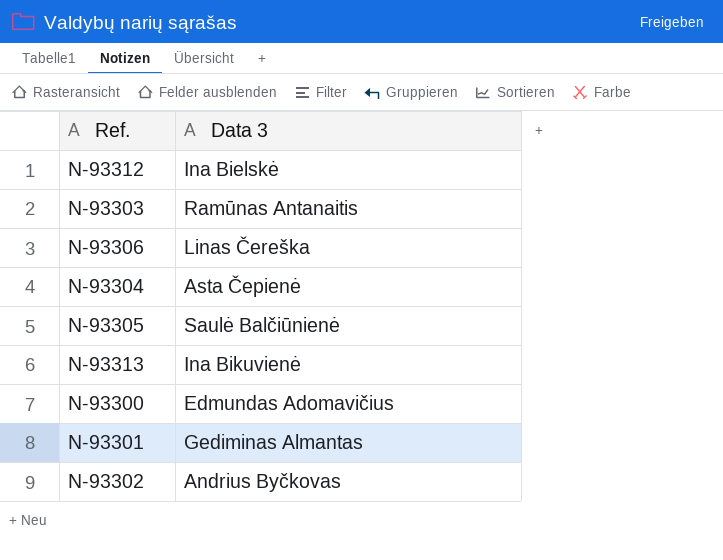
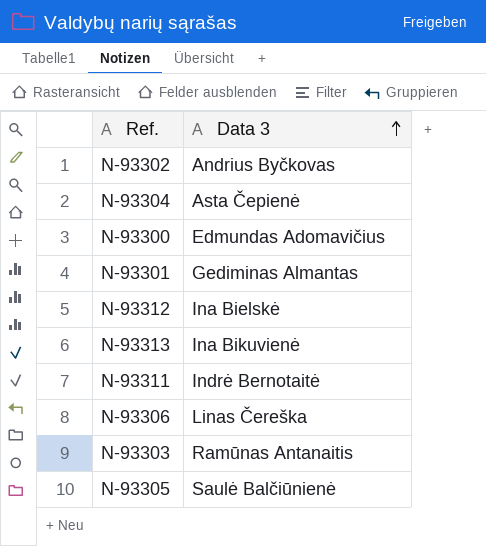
row order: none -> Data 3 ascending
row N-93311: none -> Indrė Bernotaitė

